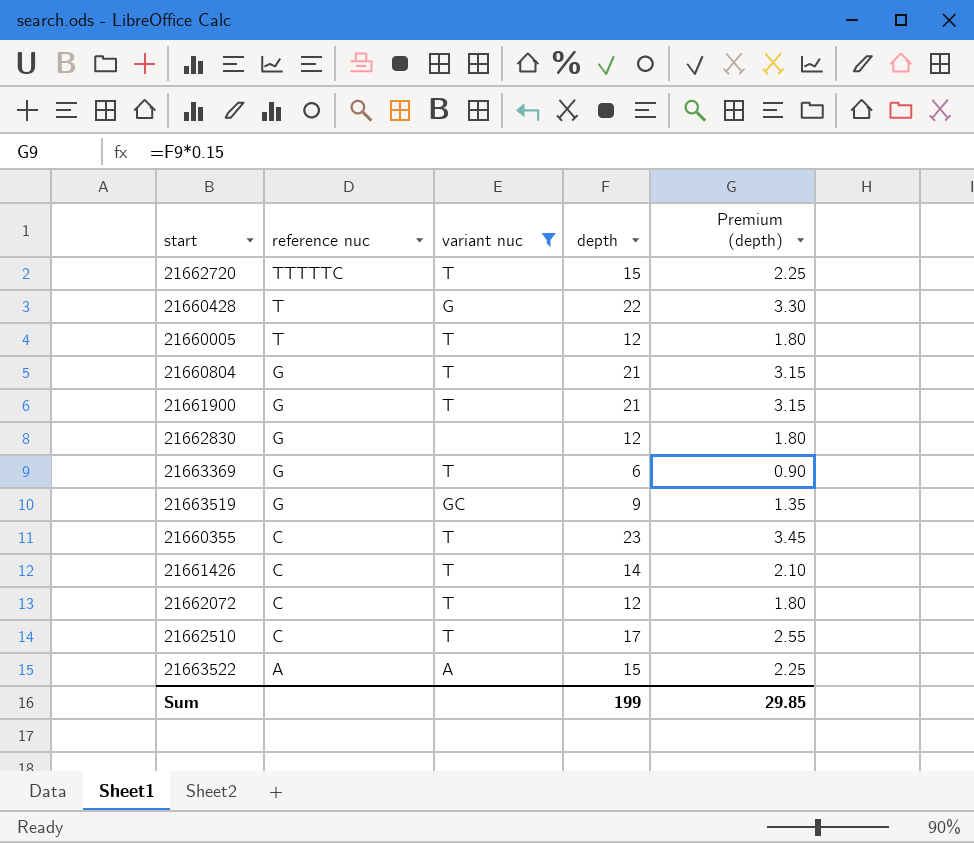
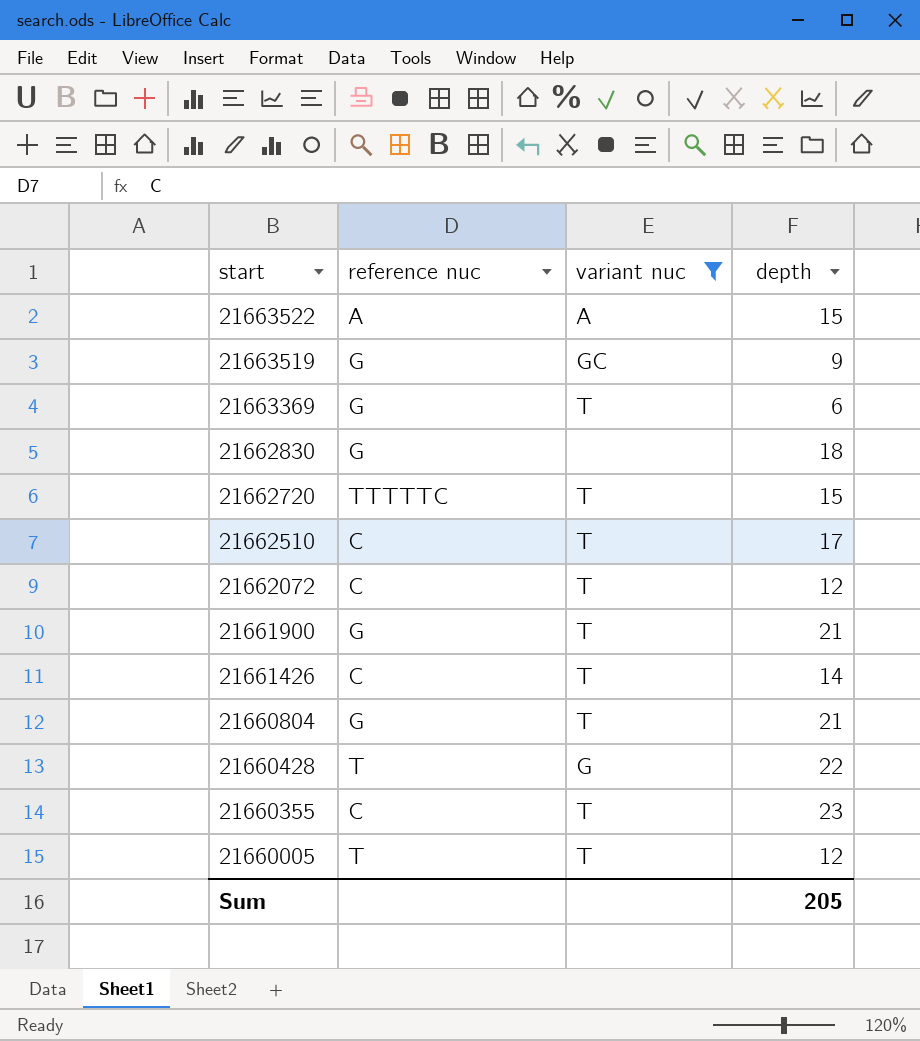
row order: reference nuc descending -> start descending
column Premium (depth) | formula: [depth] * 0.15 -> none
21662830 | depth: 12 -> 18
Sum | depth: 199 -> 205

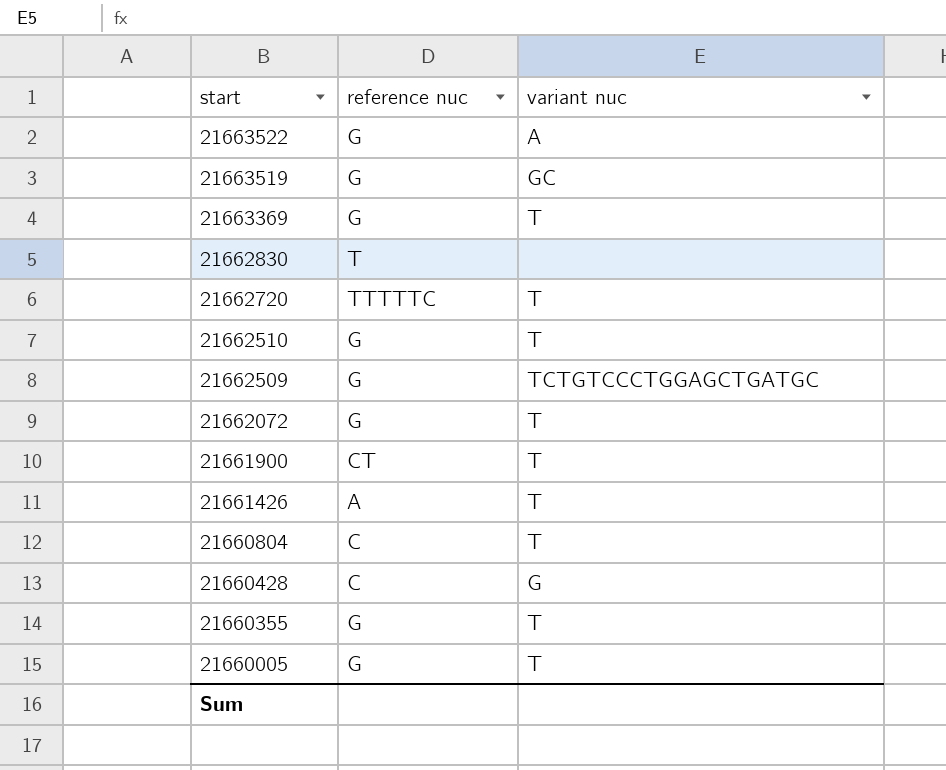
filter: variant nuc != TCTGTCCCTGGAGCTGATGC -> none
column depth | position: 4 -> none
21663522 | reference nuc: A -> G
21662830 | reference nuc: G -> T
21662510 | reference nuc: C -> G
21662072 | reference nuc: C -> G
21661900 | reference nuc: G -> CT
21661426 | reference nuc: C -> A
21660804 | reference nuc: G -> C
21660428 | reference nuc: T -> C
21660355 | reference nuc: C -> G
21660005 | reference nuc: T -> G

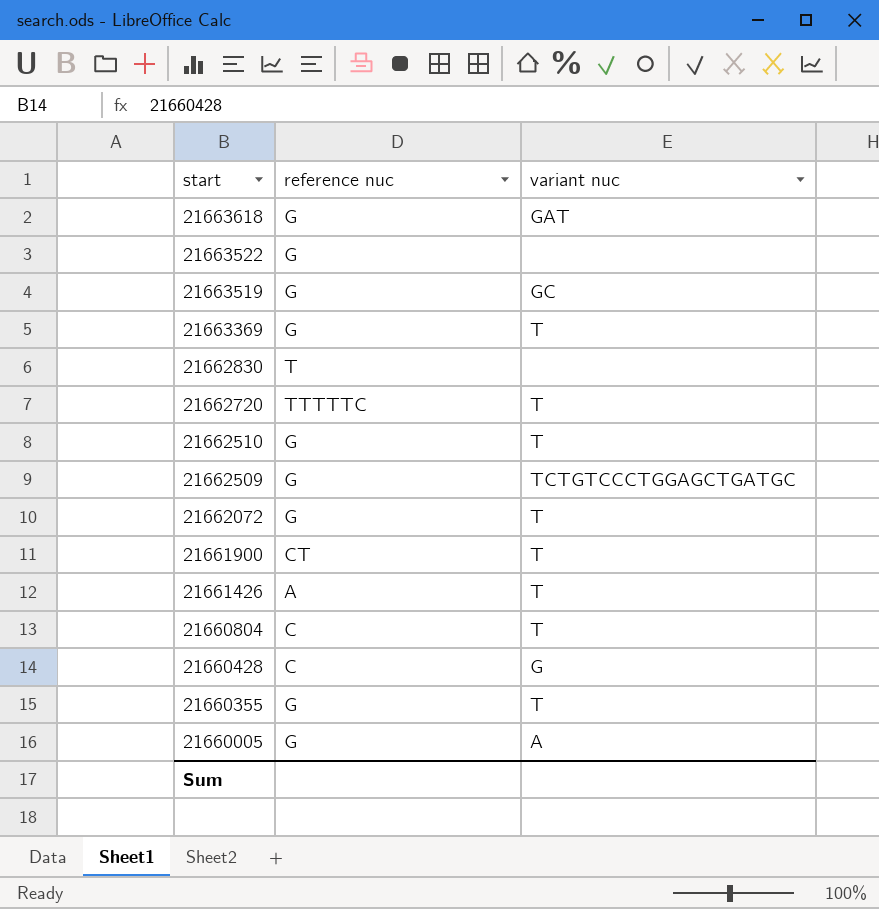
row 21663618: none -> G | GAT
21663522 | variant nuc: A -> none
21660005 | variant nuc: T -> A

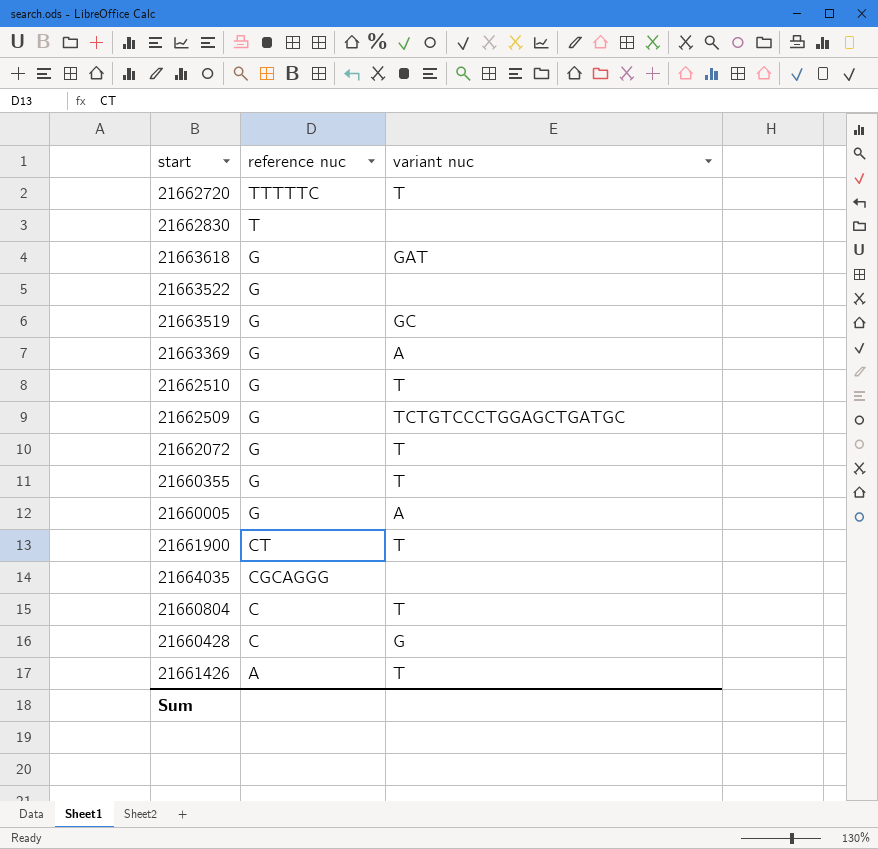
row order: start descending -> reference nuc descending
21663369 | variant nuc: T -> A
row 21664035: none -> CGCAGGG | none

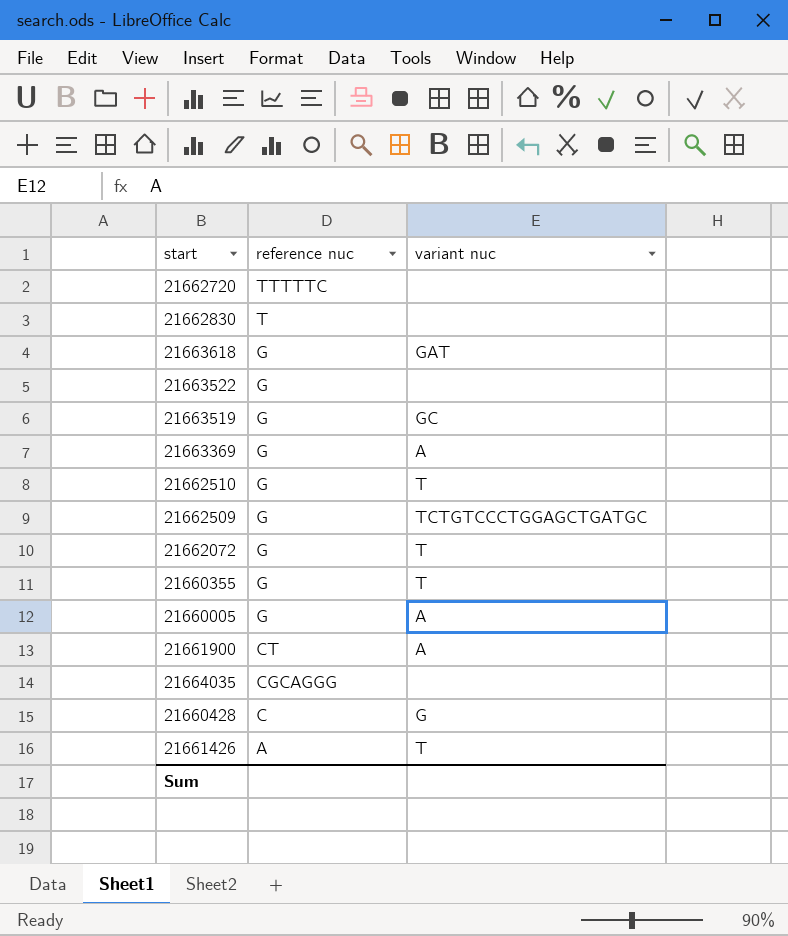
row 21660804: C | T -> none
21662720 | variant nuc: T -> none
21661900 | variant nuc: T -> A

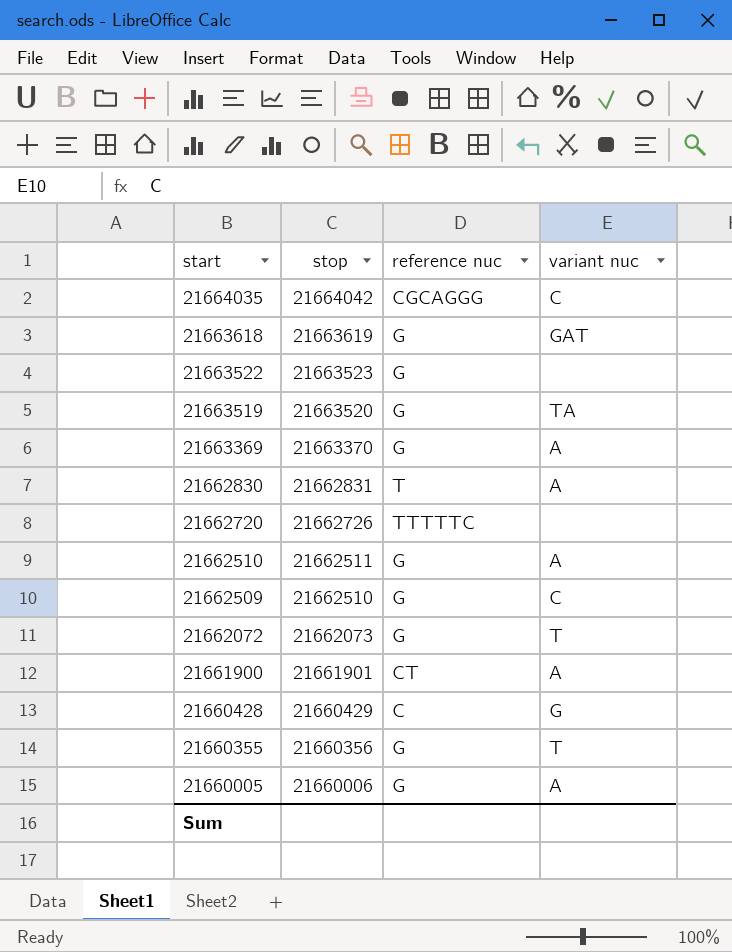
row order: reference nuc descending -> start descending
column stop | position: none -> 2
row 21661426: A | T -> none
21664035 | variant nuc: none -> C
21663519 | variant nuc: GC -> TA
21662830 | variant nuc: none -> A
21662510 | variant nuc: T -> A
21662509 | variant nuc: TCTGTCCCTGGAGCTGATGC -> C

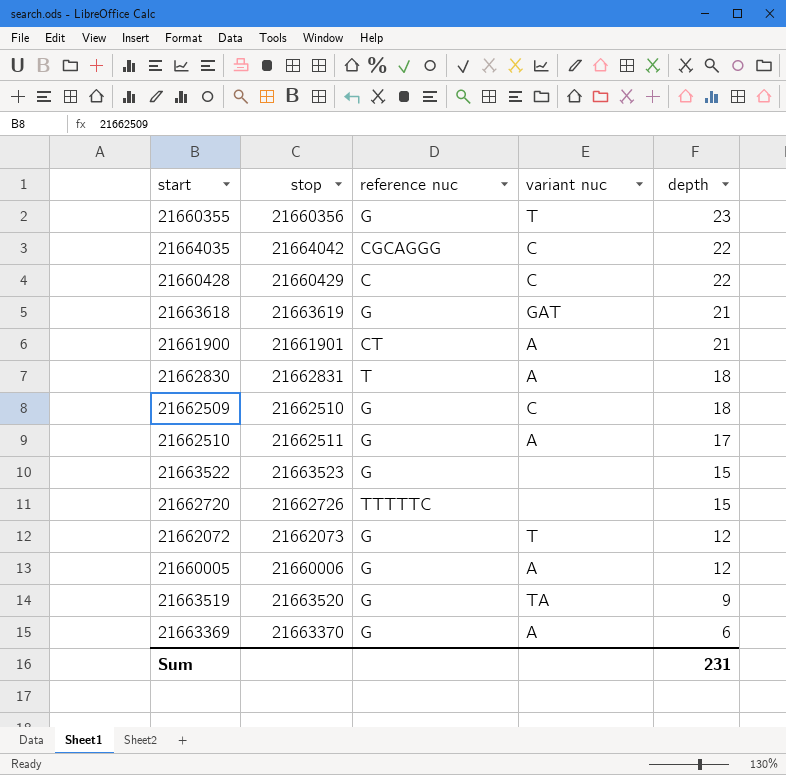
row order: start descending -> depth descending
column depth | position: none -> 5
21660428 | variant nuc: G -> C

